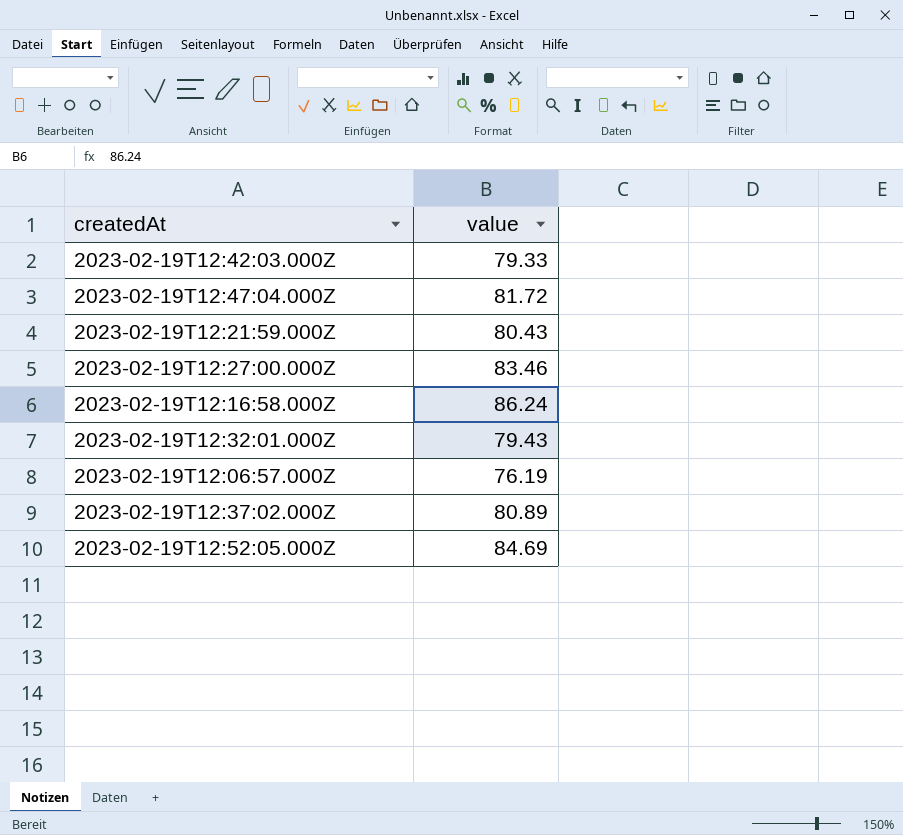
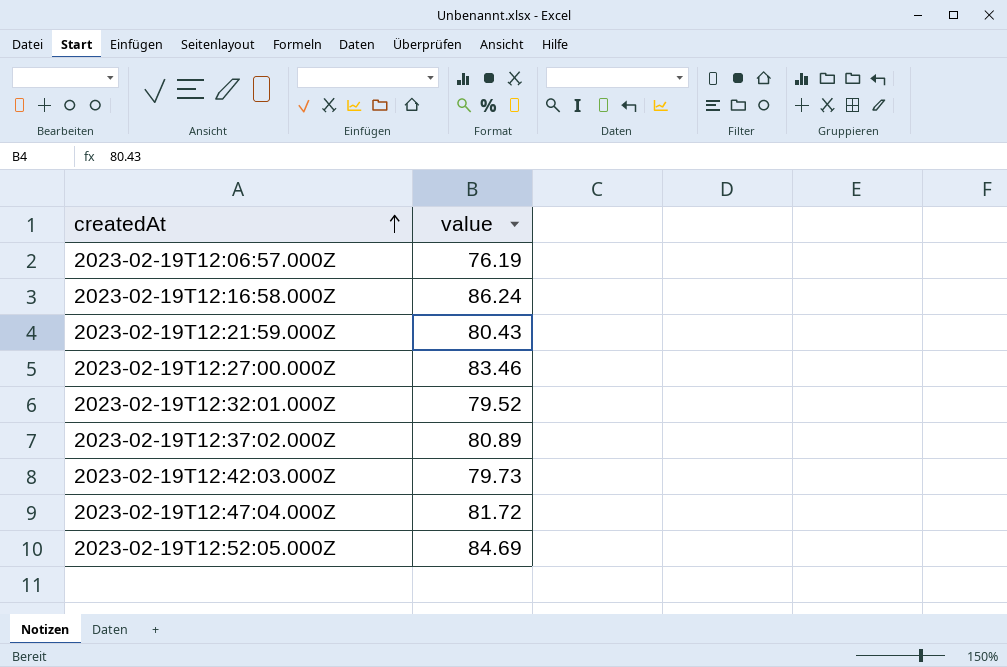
row order: none -> createdAt ascending
2023-02-19T12:32:01.000Z | value: 79.43 -> 79.52
2023-02-19T12:42:03.000Z | value: 79.33 -> 79.73

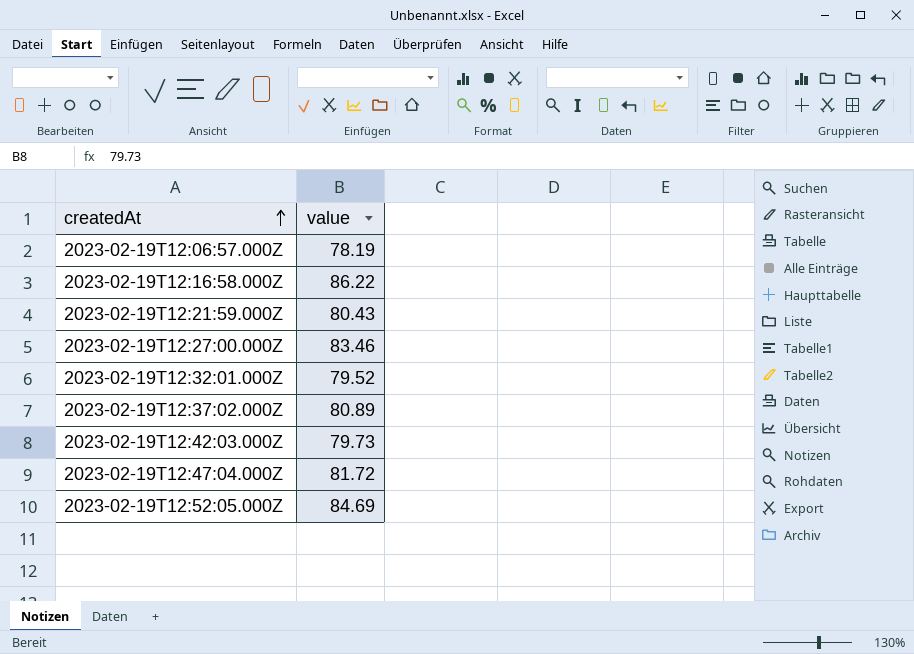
2023-02-19T12:06:57.000Z | value: 76.19 -> 78.19
2023-02-19T12:16:58.000Z | value: 86.24 -> 86.22

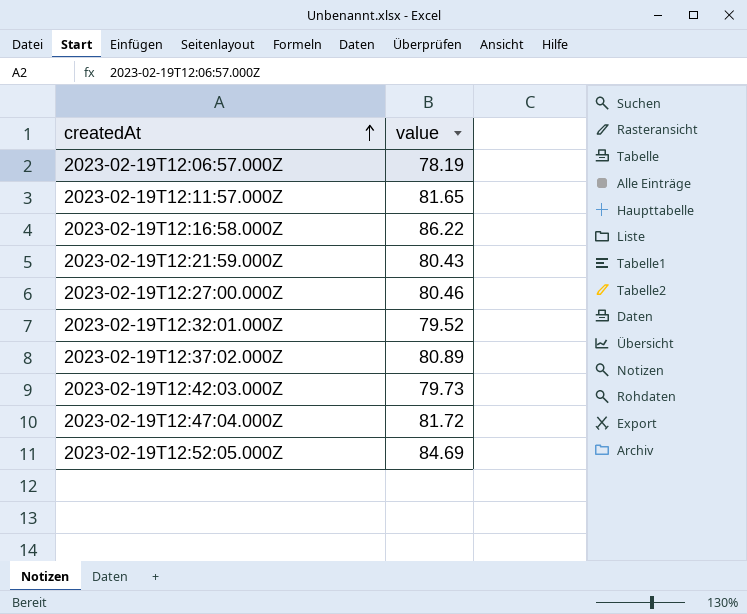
row 2023-02-19T12:11:57.000Z: none -> 81.65
2023-02-19T12:27:00.000Z | value: 83.46 -> 80.46

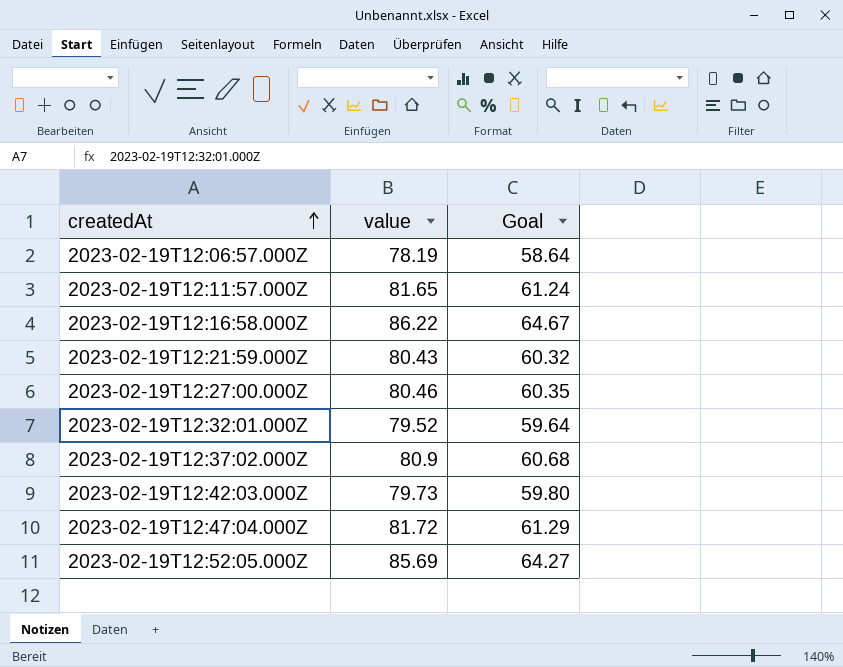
column Goal | formula: none -> [value] * 0.75
2023-02-19T12:37:02.000Z | value: 80.89 -> 80.9
2023-02-19T12:52:05.000Z | value: 84.69 -> 85.69

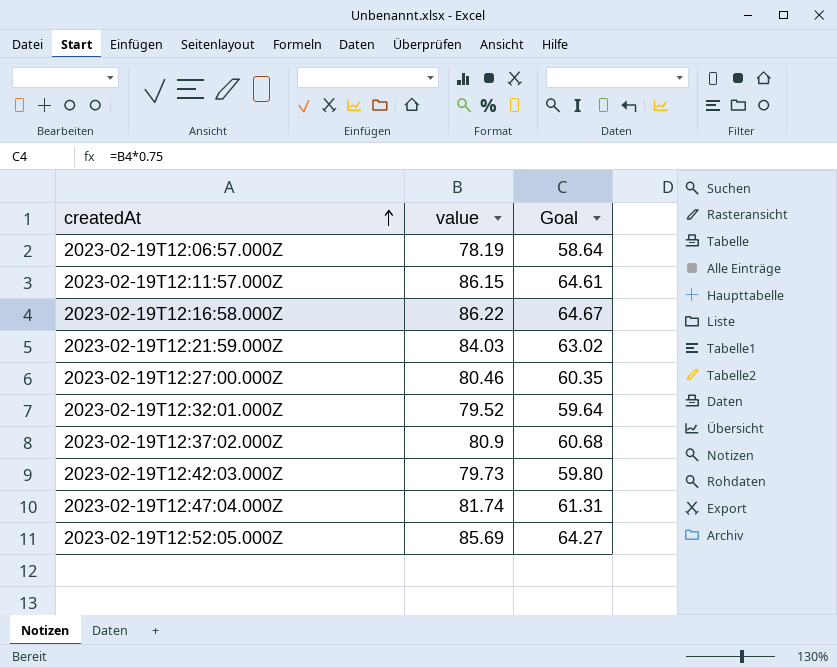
2023-02-19T12:11:57.000Z | value: 81.65 -> 86.15
2023-02-19T12:11:57.000Z | Goal: 61.24 -> 64.61
2023-02-19T12:21:59.000Z | value: 80.43 -> 84.03
2023-02-19T12:21:59.000Z | Goal: 60.32 -> 63.02
2023-02-19T12:47:04.000Z | value: 81.72 -> 81.74
2023-02-19T12:47:04.000Z | Goal: 61.29 -> 61.31

